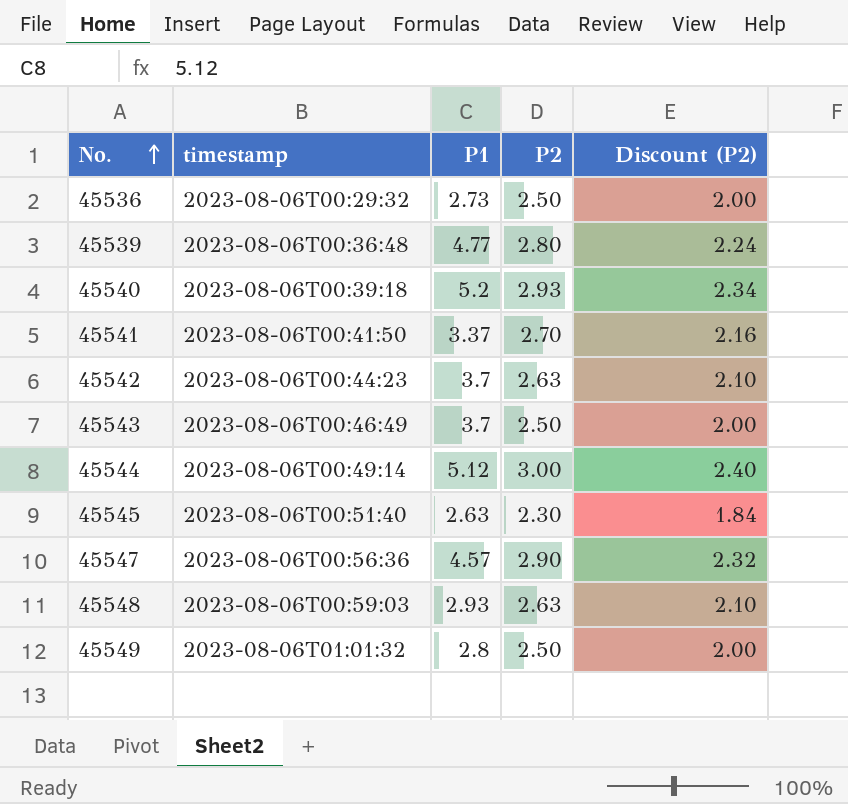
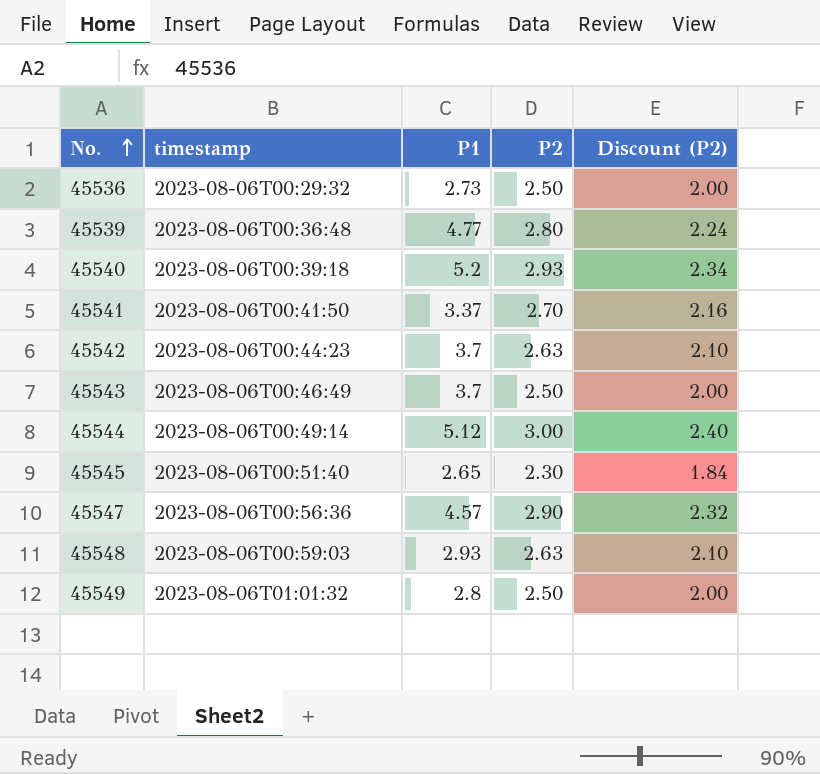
45545 | P1: 2.63 -> 2.65

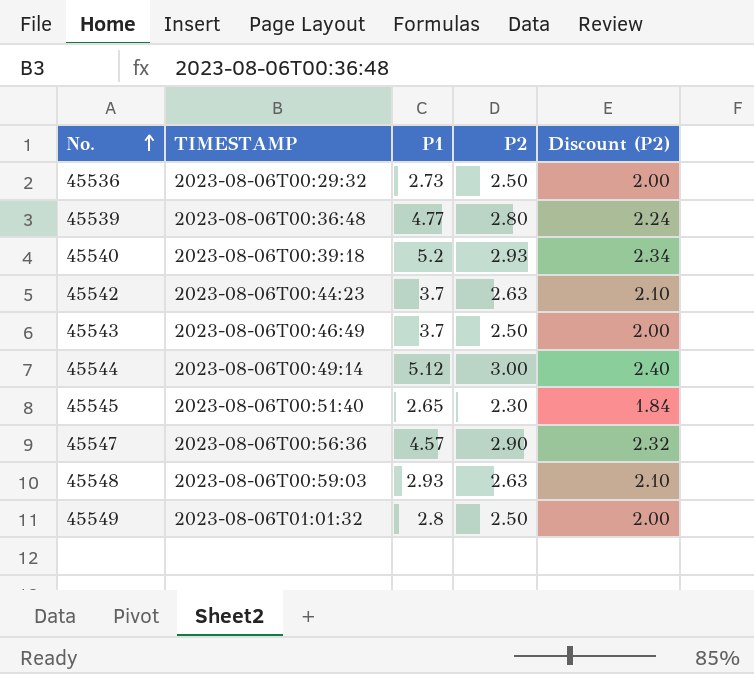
column name: timestamp -> TIMESTAMP
row 45541: 2023-08-06T00:41:50 | 3.37 | 2.70 | 2.16 -> none

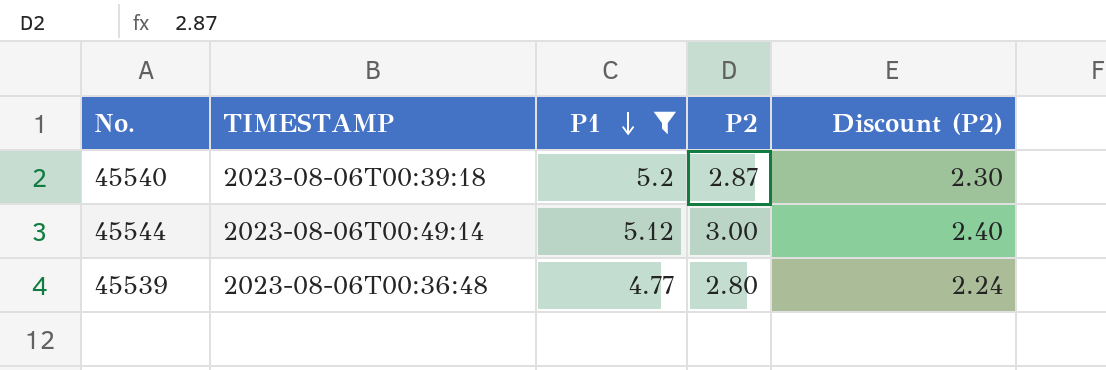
filter: none -> P1 >= 4.77
row order: No. ascending -> P1 descending
45540 | P2: 2.93 -> 2.87
45540 | Discount (P2): 2.34 -> 2.30

